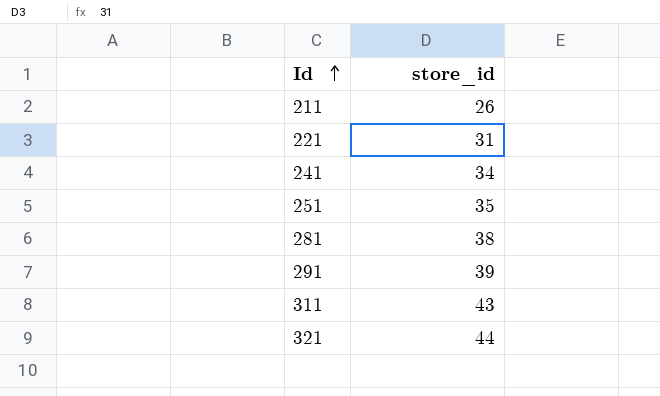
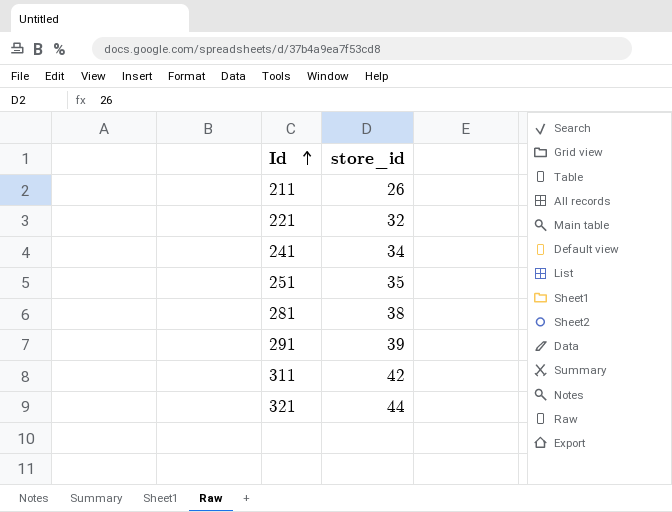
221 | store_id: 31 -> 32
311 | store_id: 43 -> 42

